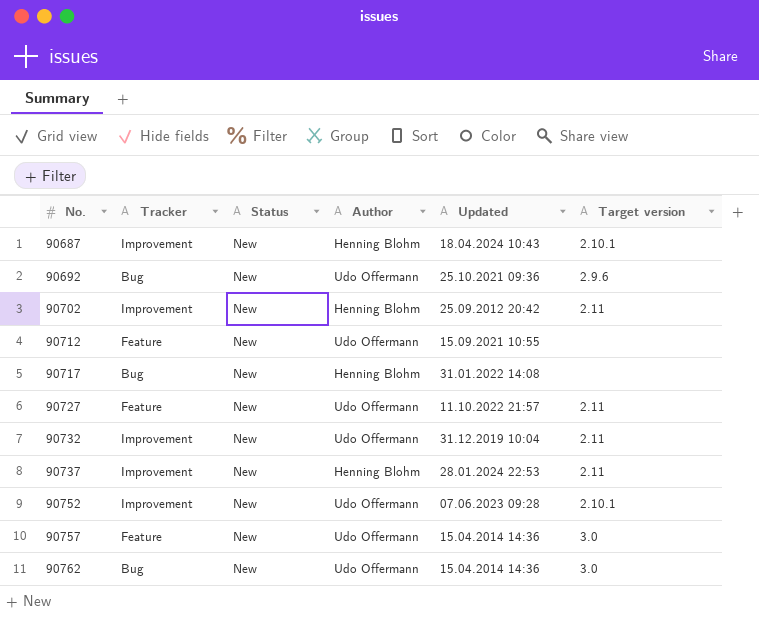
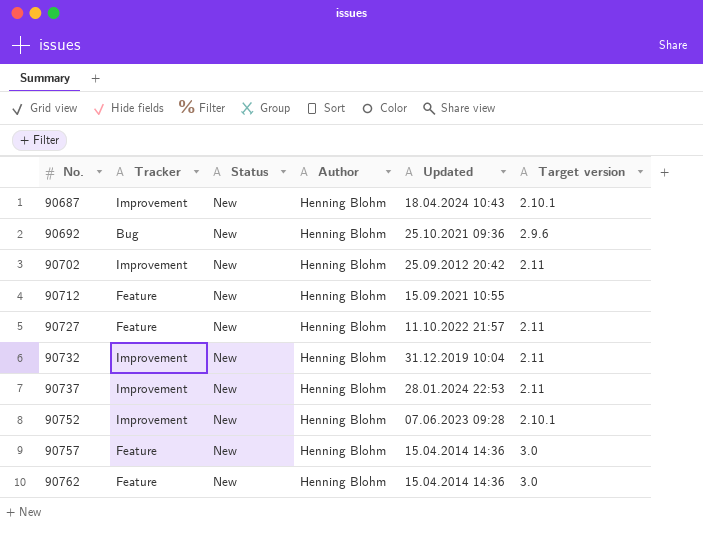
row 90717: Bug | New | Henning Blohm | 31.01.2022 14:08 | none -> none
90692 | Author: Udo Offermann -> Henning Blohm
90712 | Author: Udo Offermann -> Henning Blohm
90727 | Author: Udo Offermann -> Henning Blohm
90732 | Author: Udo Offermann -> Henning Blohm
90752 | Author: Udo Offermann -> Henning Blohm
90757 | Author: Udo Offermann -> Henning Blohm
90762 | Tracker: Bug -> Feature
90762 | Author: Udo Offermann -> Henning Blohm

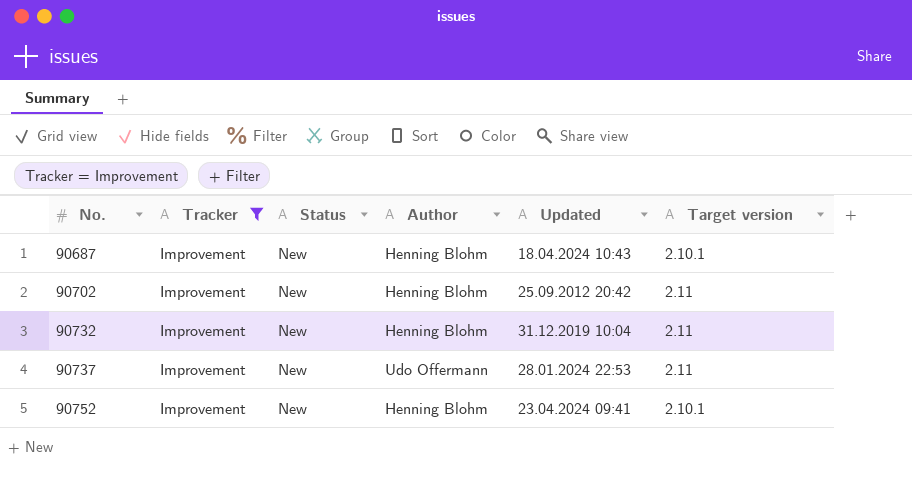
filter: none -> Tracker = Improvement
90737 | Author: Henning Blohm -> Udo Offermann
90752 | Updated: 07.06.2023 09:28 -> 23.04.2024 09:41

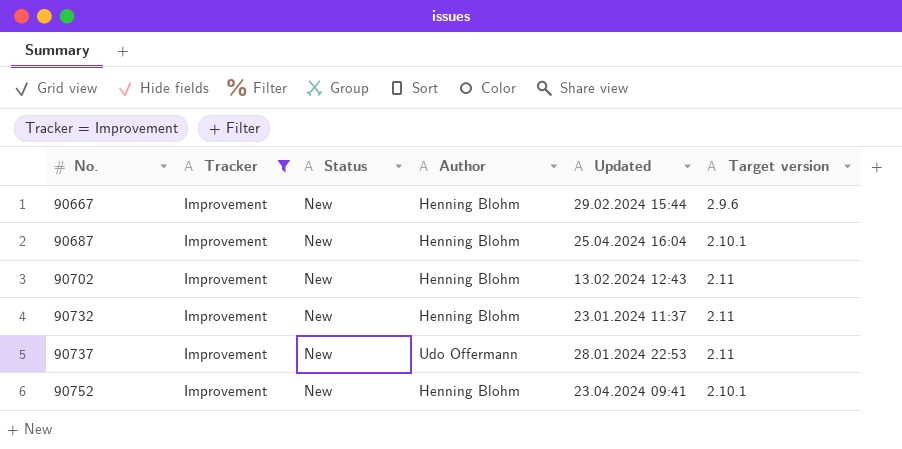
row 90667: none -> Improvement | New | Henning Blohm | 29.02.2024 15:44 | 2.9.6
90687 | Updated: 18.04.2024 10:43 -> 25.04.2024 16:04
90702 | Updated: 25.09.2012 20:42 -> 13.02.2024 12:43
90732 | Updated: 31.12.2019 10:04 -> 23.01.2024 11:37

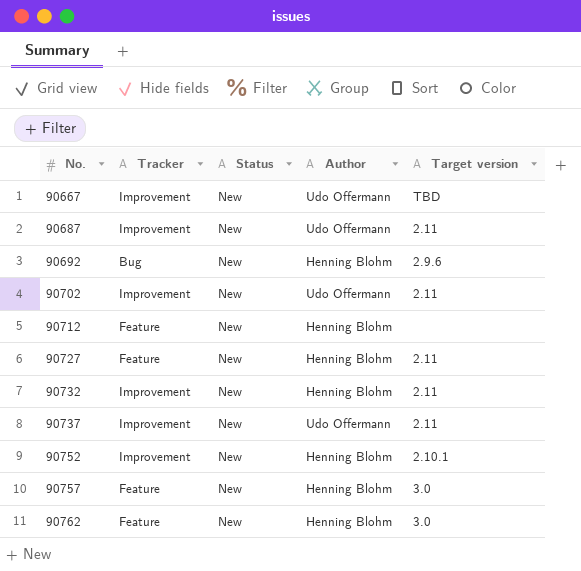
filter: Tracker = Improvement -> none
column Updated | position: 5 -> none
90667 | Author: Henning Blohm -> Udo Offermann
90667 | Target version: 2.9.6 -> TBD
90687 | Author: Henning Blohm -> Udo Offermann
90687 | Target version: 2.10.1 -> 2.11
90702 | Author: Henning Blohm -> Udo Offermann

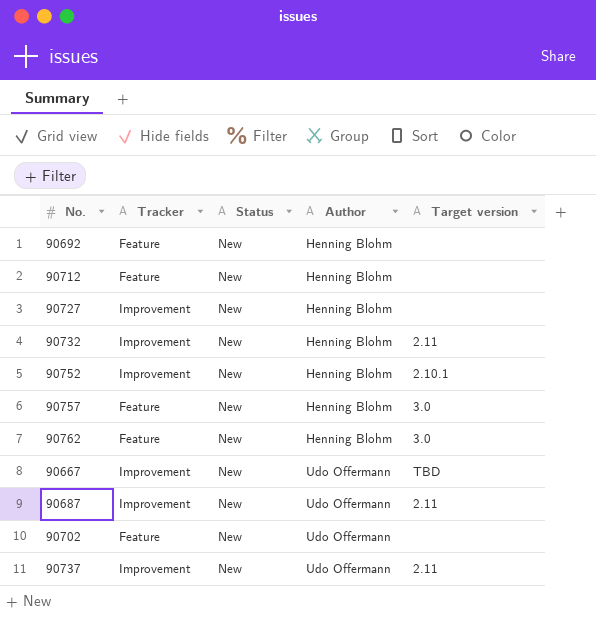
row order: No. ascending -> Author ascending
90692 | Tracker: Bug -> Feature
90692 | Target version: 2.9.6 -> none
90727 | Tracker: Feature -> Improvement
90727 | Target version: 2.11 -> none
90702 | Tracker: Improvement -> Feature
90702 | Target version: 2.11 -> none

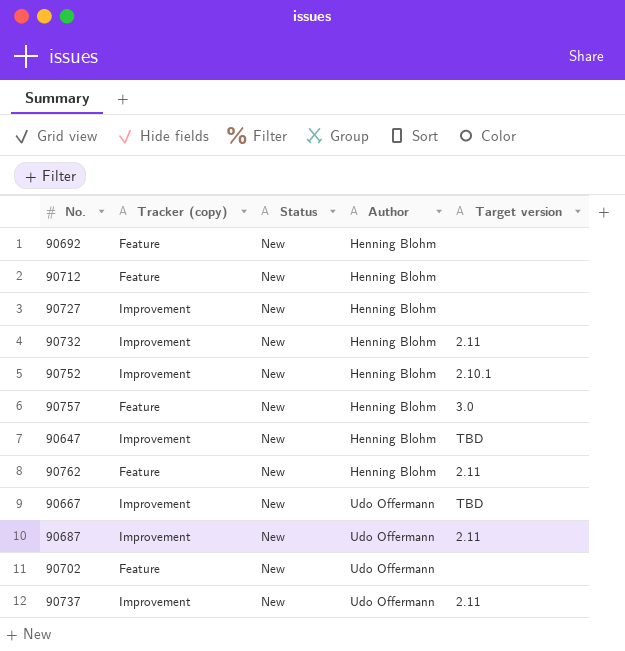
column name: Tracker -> Tracker (copy)
row 90647: none -> Improvement | New | Henning Blohm | TBD
90762 | Target version: 3.0 -> 2.11

